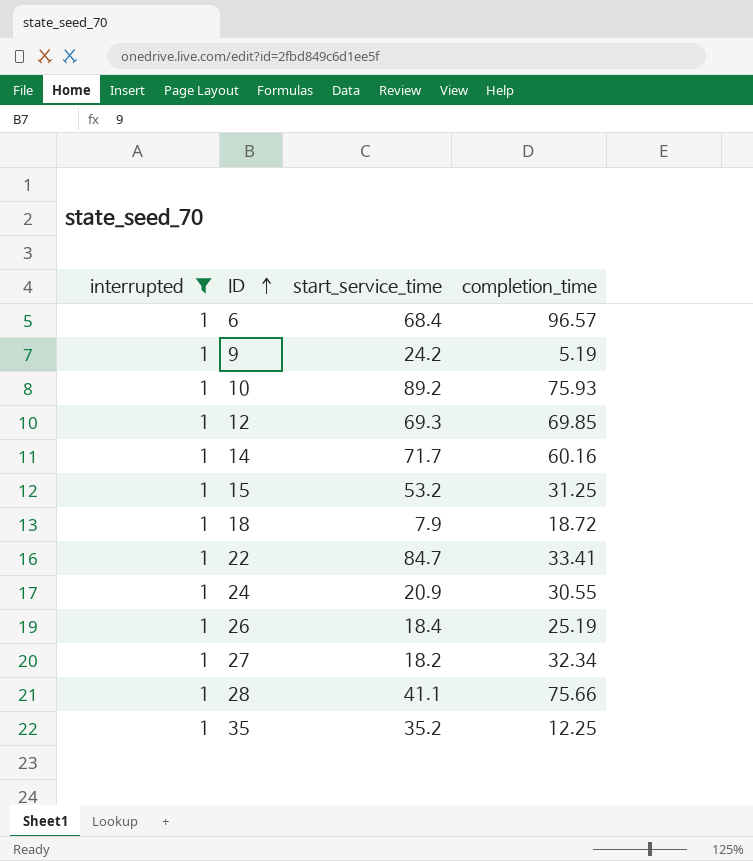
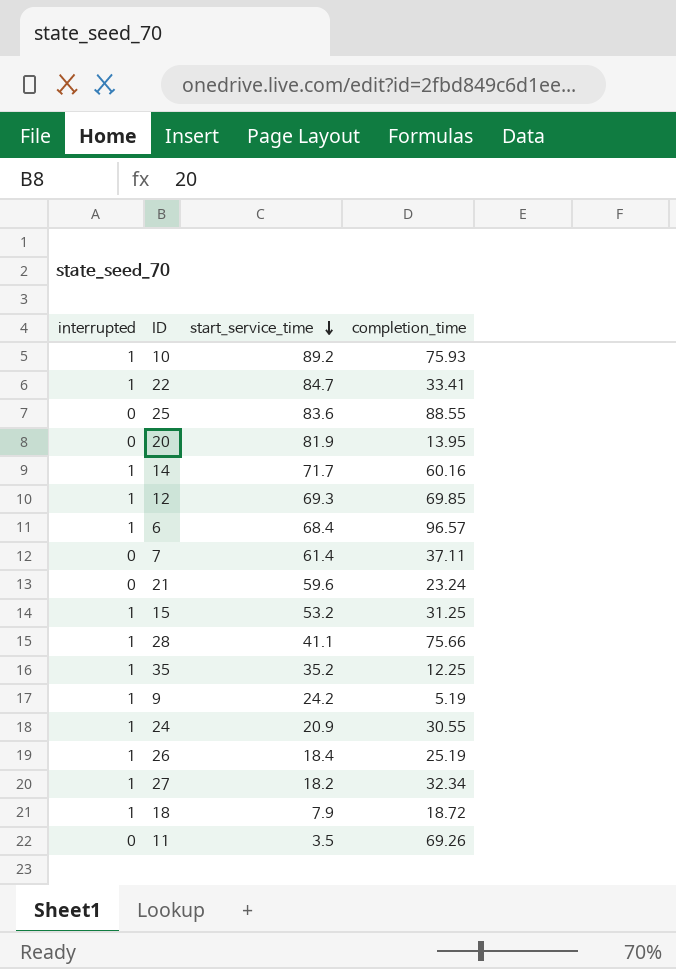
filter: interrupted = 1 -> none
row order: ID ascending -> start_service_time descending

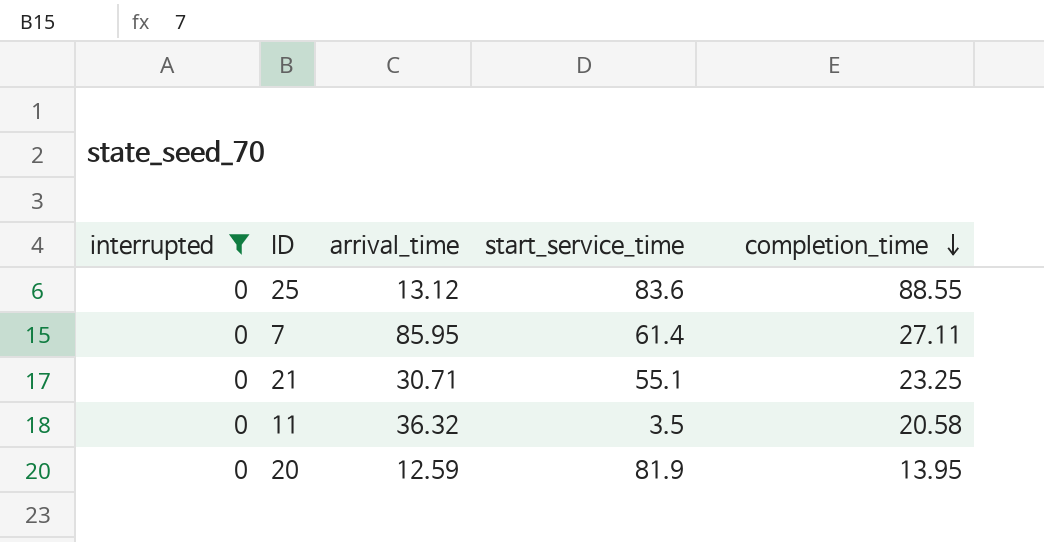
filter: none -> interrupted = 0
row order: start_service_time descending -> completion_time descending
column arrival_time | position: none -> 3
7 | completion_time: 37.11 -> 27.11
21 | start_service_time: 59.6 -> 55.1
21 | completion_time: 23.24 -> 23.25
11 | completion_time: 69.26 -> 20.58

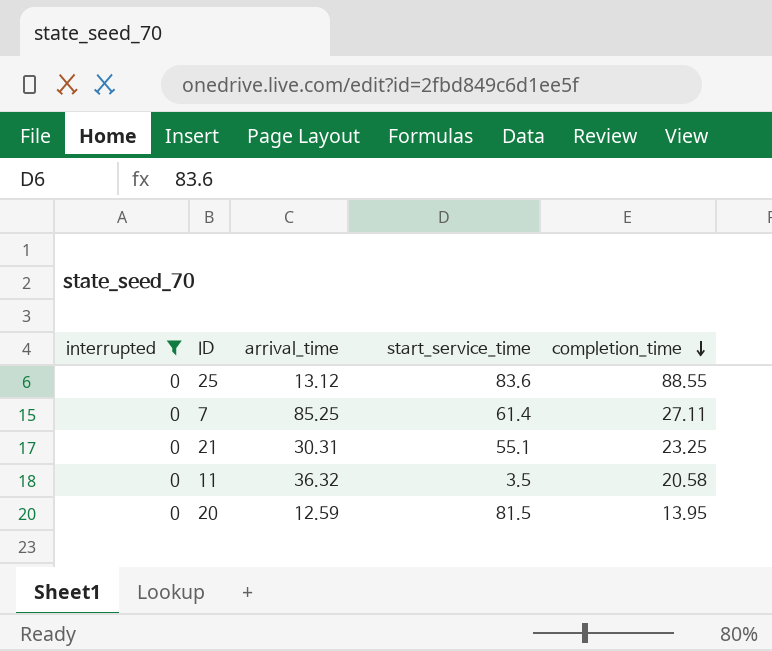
7 | arrival_time: 85.95 -> 85.25
21 | arrival_time: 30.71 -> 30.31
20 | start_service_time: 81.9 -> 81.5

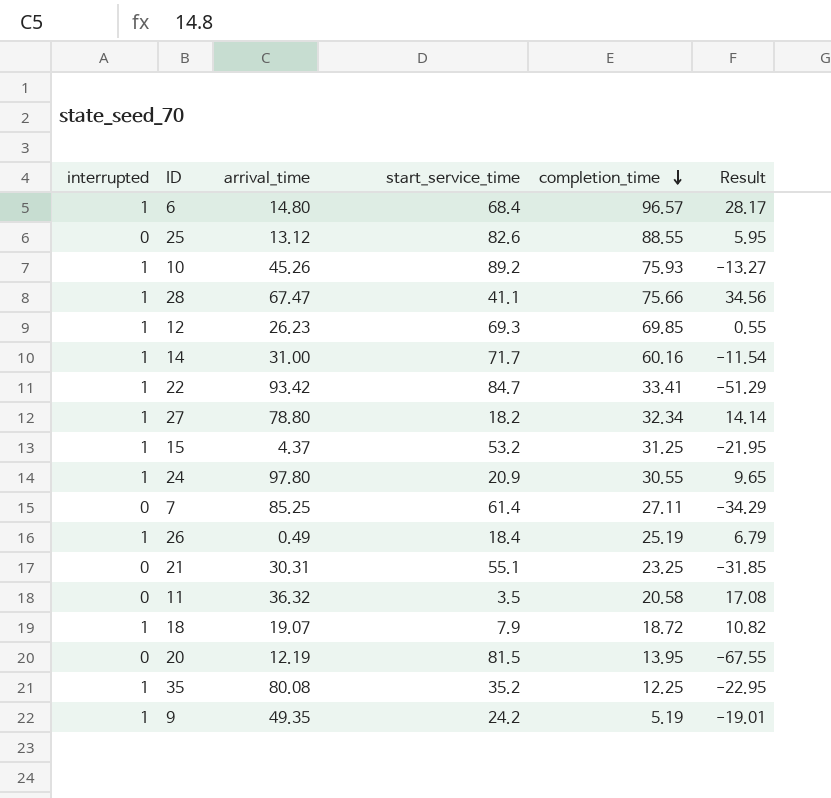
filter: interrupted = 0 -> none
column Result | formula: none -> [completion_time] - [start_service_time]
25 | start_service_time: 83.6 -> 82.6
20 | arrival_time: 12.59 -> 12.19

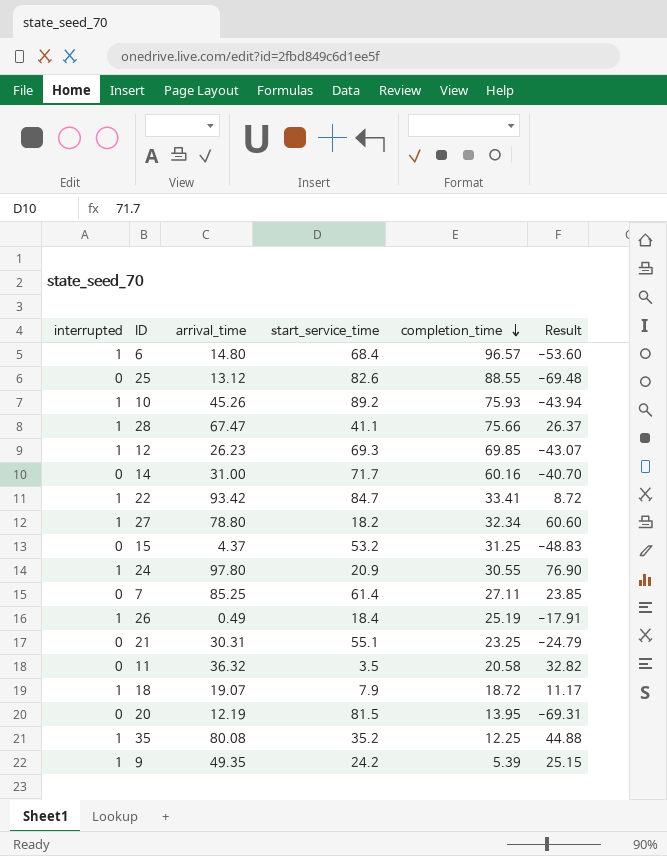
column Result | formula: [completion_time] - [start_service_time] -> [arrival_time] - [start_service_time]
14 | interrupted: 1 -> 0
15 | interrupted: 1 -> 0
9 | completion_time: 5.19 -> 5.39

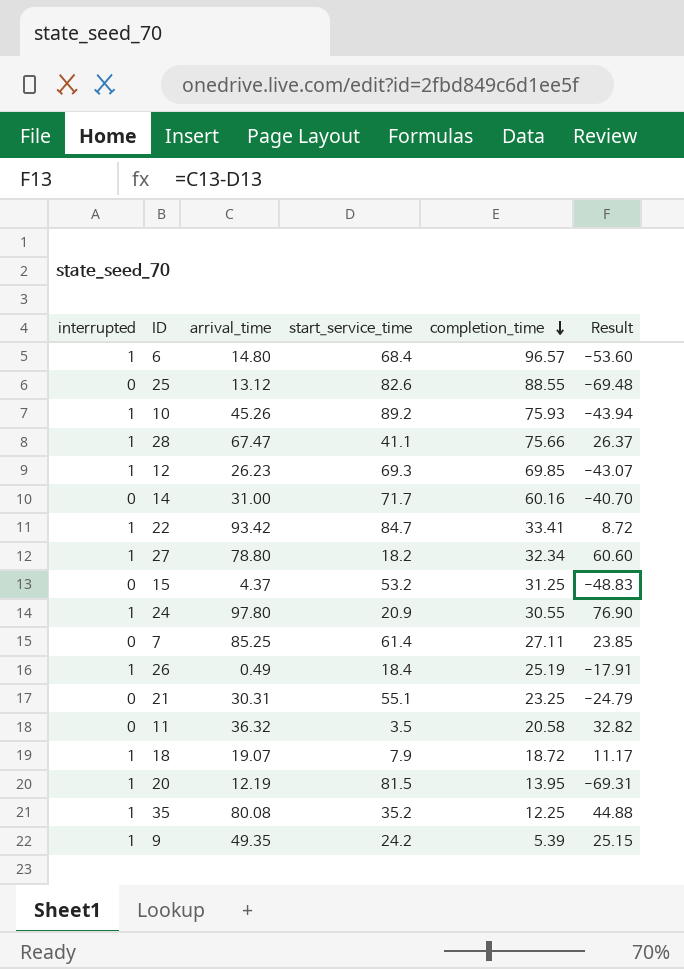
20 | interrupted: 0 -> 1

